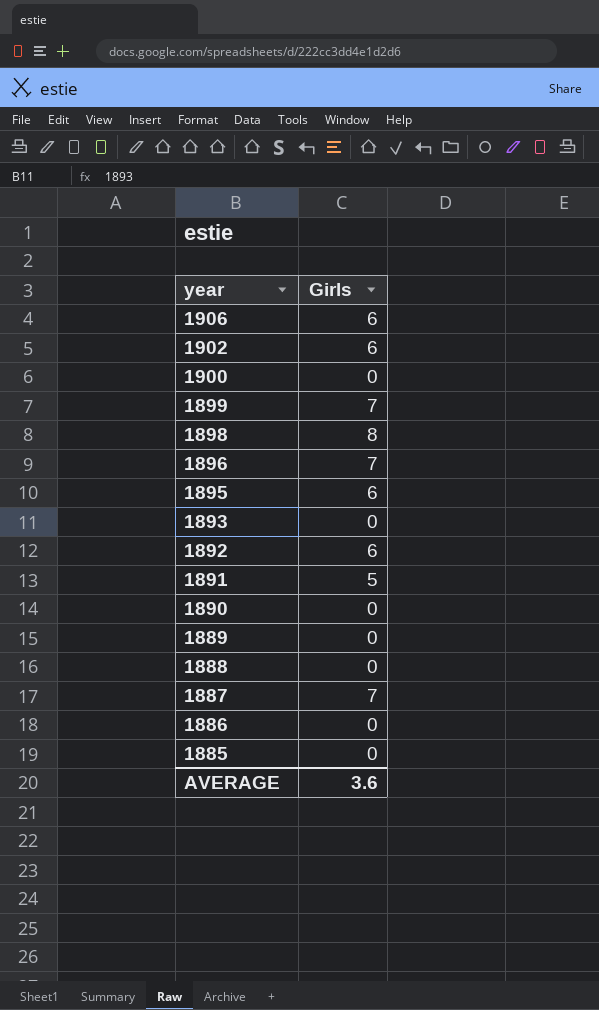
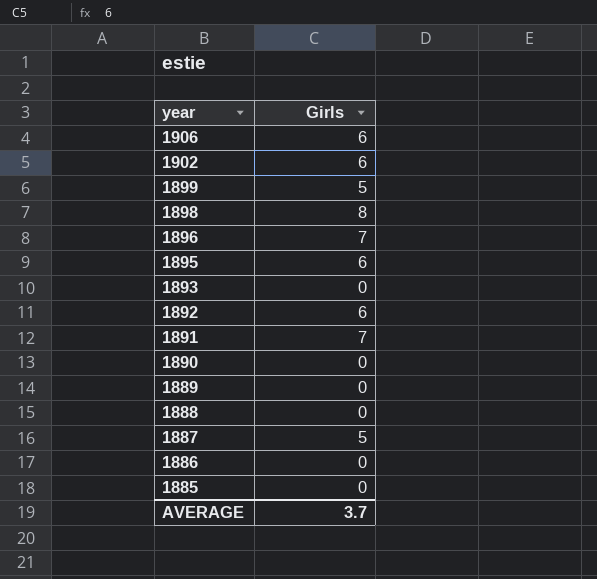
row 1900: 0 -> none
1899 | Girls: 7 -> 5
1891 | Girls: 5 -> 7
1887 | Girls: 7 -> 5
AVERAGE | Girls: 3.6 -> 3.7

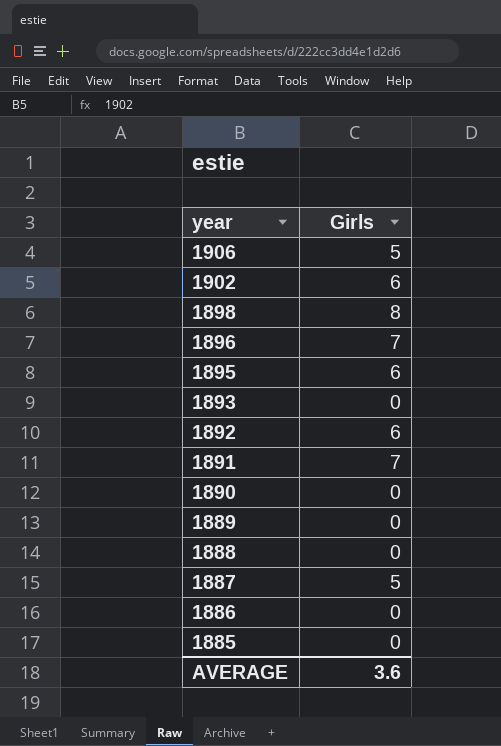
row 1899: 5 -> none
1906 | Girls: 6 -> 5
AVERAGE | Girls: 3.7 -> 3.6

